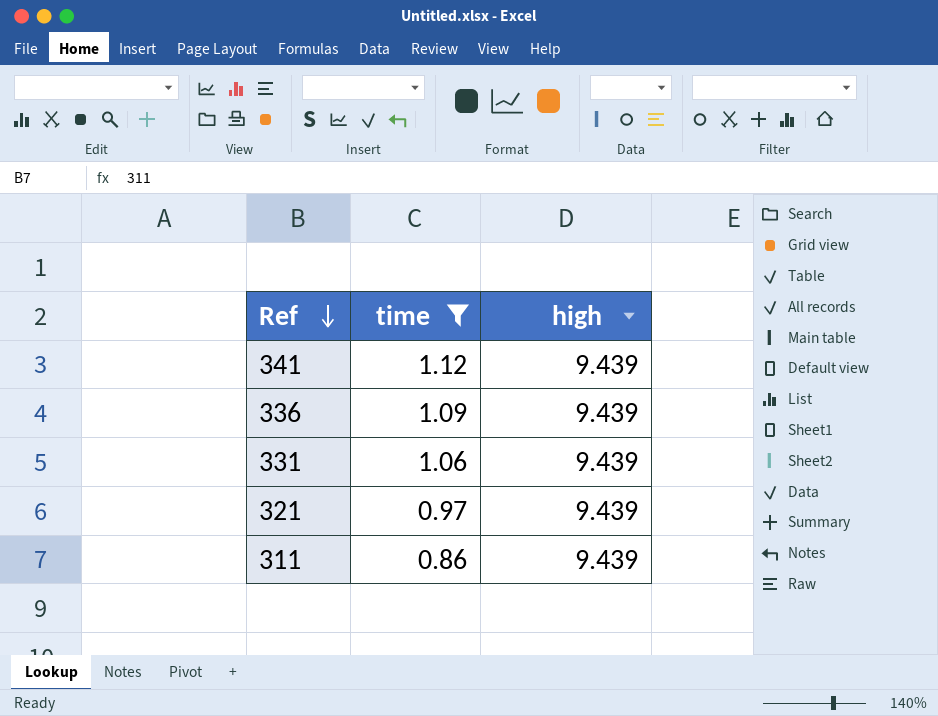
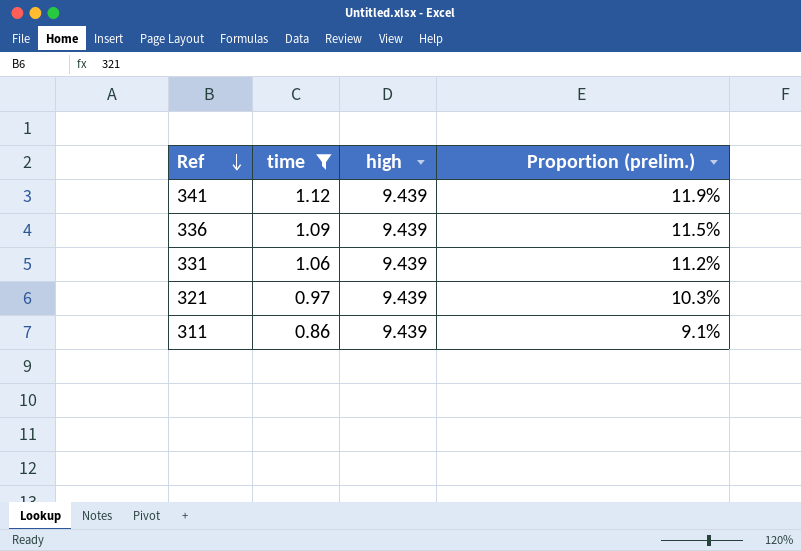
column Proportion (prelim.) | formula: none -> [time] / [high]

